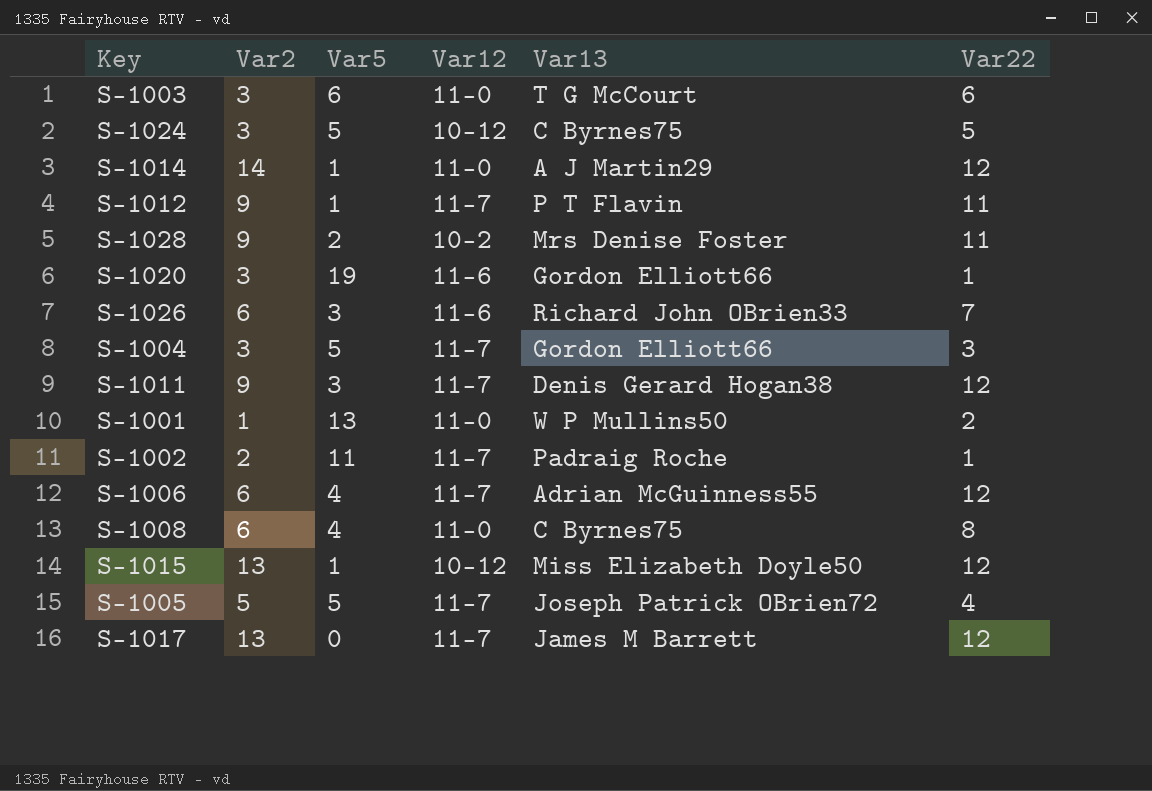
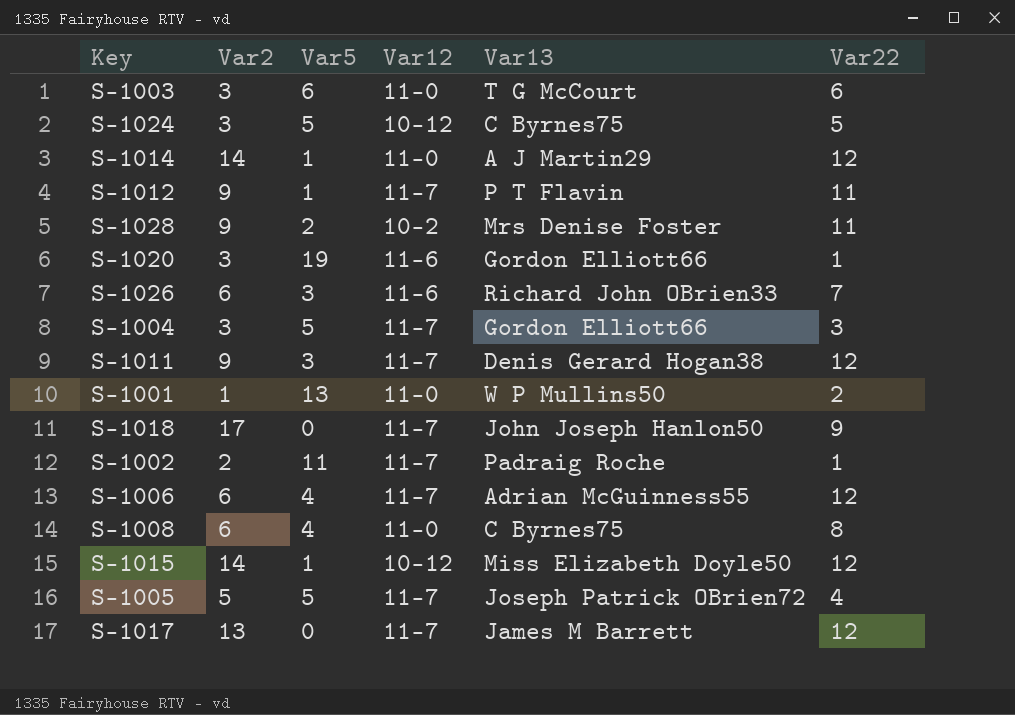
row S-1018: none -> 17 | 0 | 11-7 | John Joseph Hanlon50 | 9
S-1015 | Var2: 13 -> 14

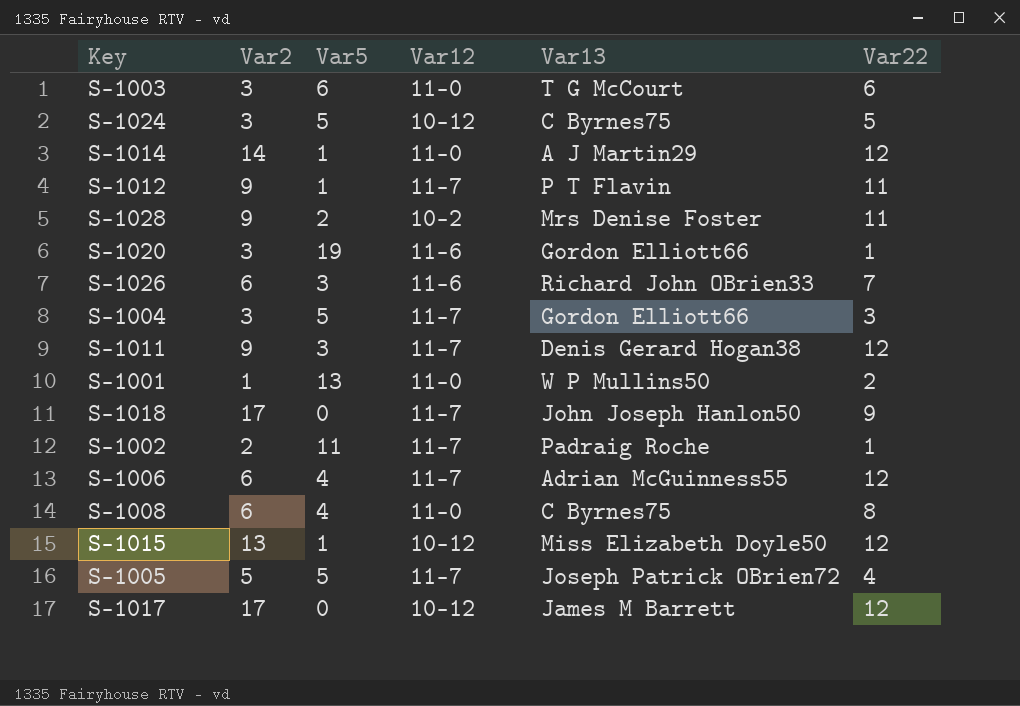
S-1015 | Var2: 14 -> 13
S-1017 | Var2: 13 -> 17
S-1017 | Var12: 11-7 -> 10-12

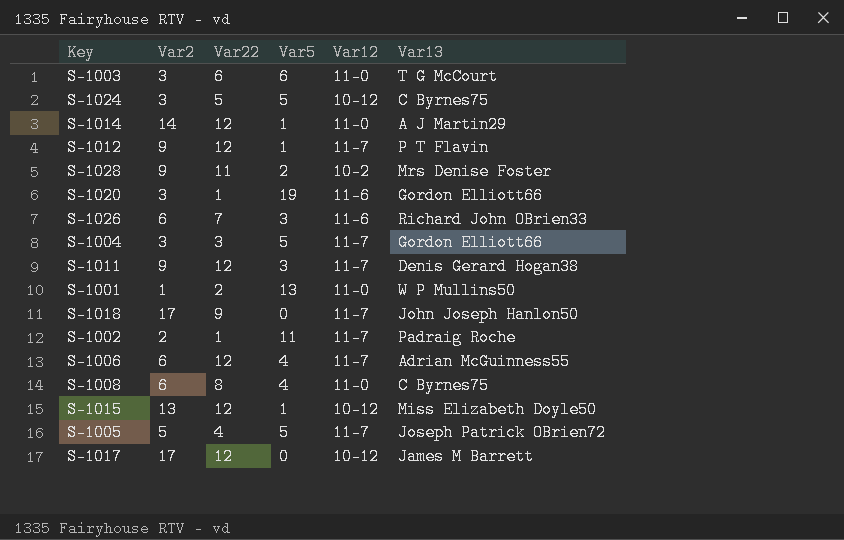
column Var22 | position: 6 -> 3
S-1012 | Var22: 11 -> 12

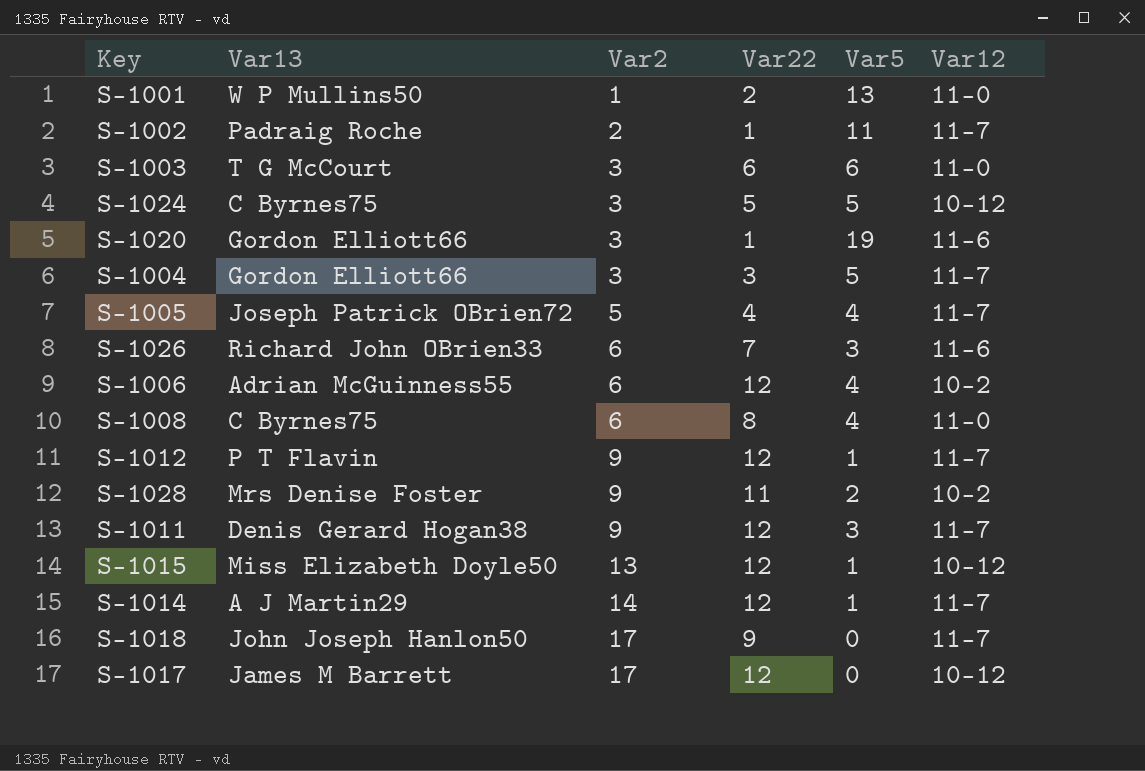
row order: none -> Var2 ascending
column Var13 | position: 6 -> 2
S-1005 | Var5: 5 -> 4
S-1006 | Var12: 11-7 -> 10-2
S-1014 | Var12: 11-0 -> 11-7

